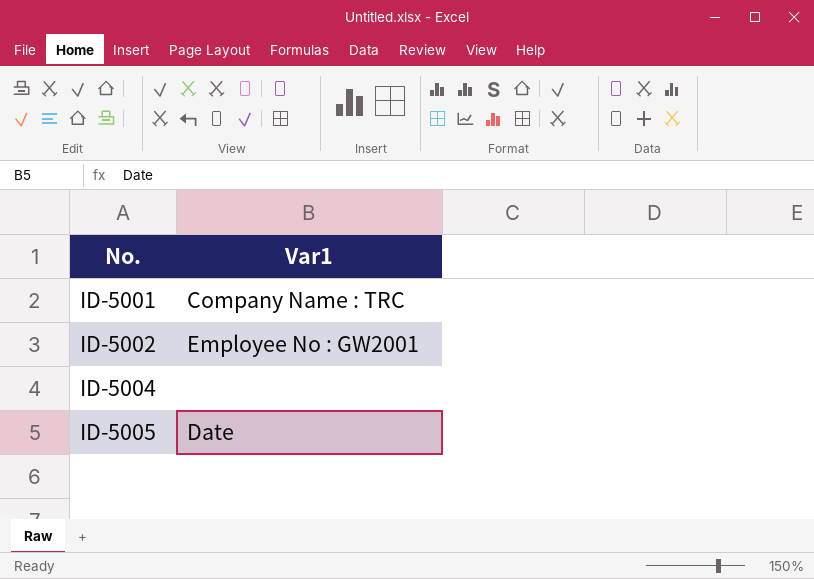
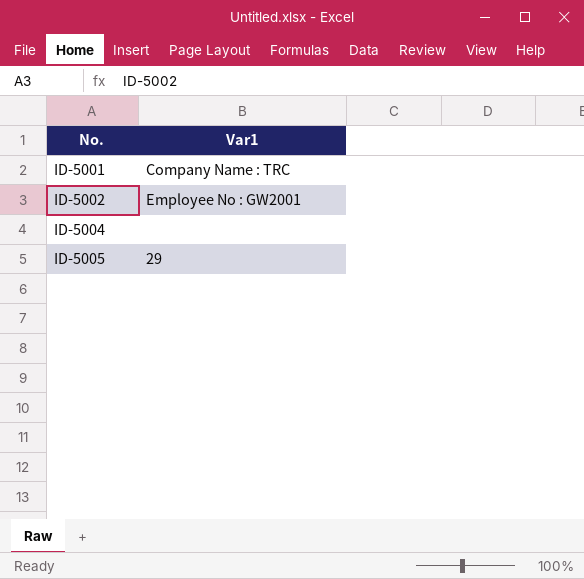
ID-5005 | Var1: Date -> 29

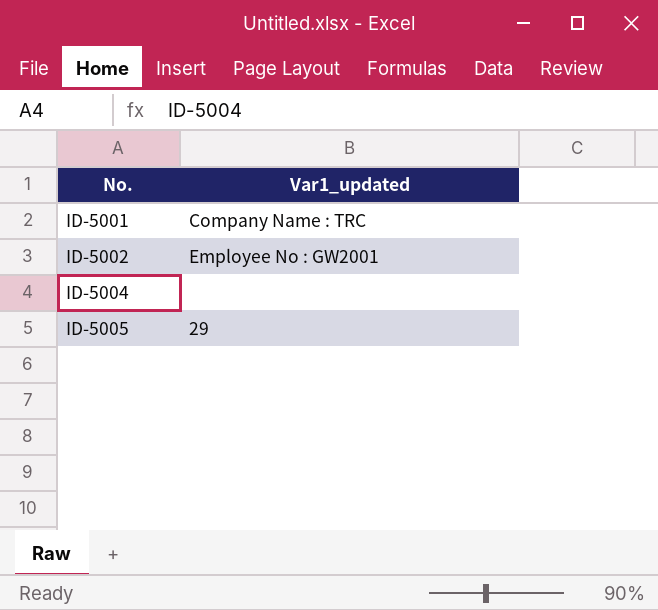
column name: Var1 -> Var1_updated

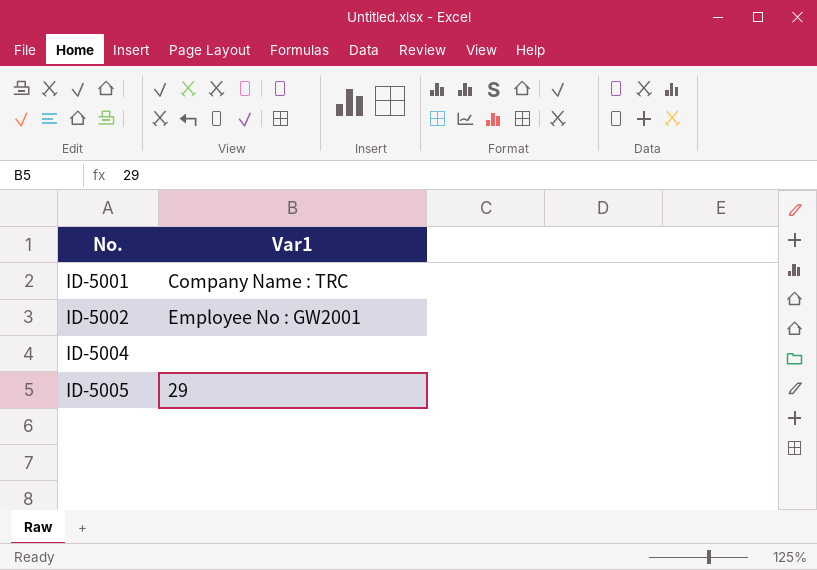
column name: Var1_updated -> Var1

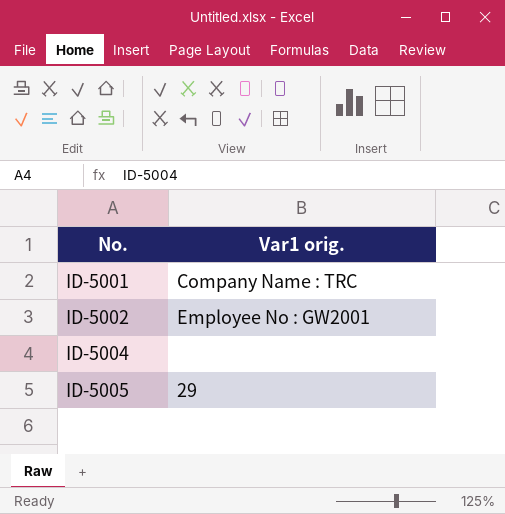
column name: Var1 -> Var1 orig.

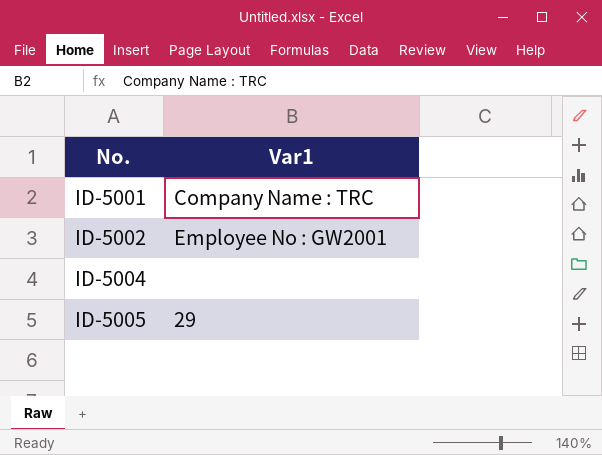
column name: Var1 orig. -> Var1

